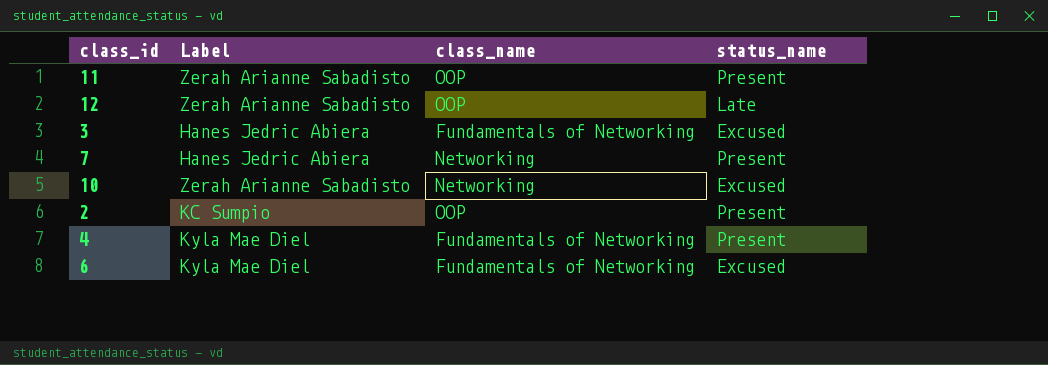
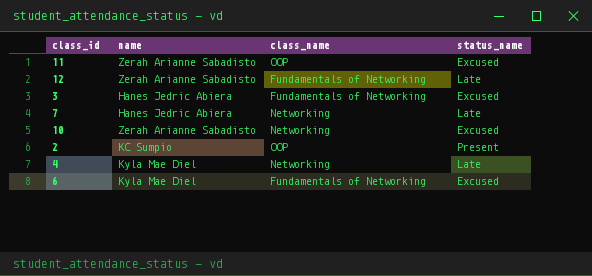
column name: Label -> name
11 | status_name: Present -> Excused
12 | class_name: OOP -> Fundamentals of Networking
7 | status_name: Present -> Late
4 | class_name: Fundamentals of Networking -> Networking
4 | status_name: Present -> Late

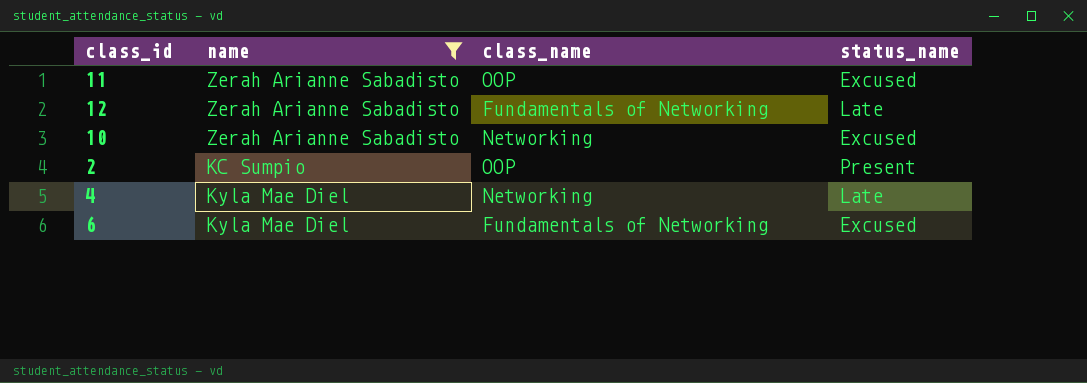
filter: none -> name != Hanes Jedric Abiera

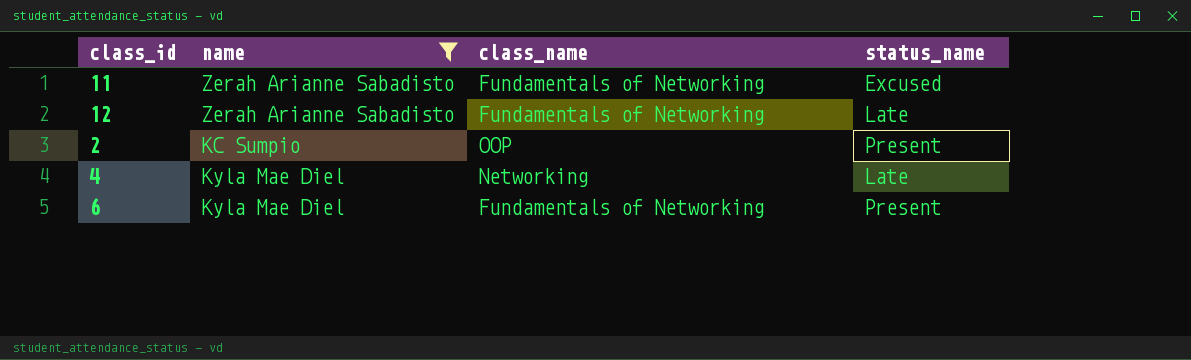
row 10: Zerah Arianne Sabadisto | Networking | Excused -> none
11 | class_name: OOP -> Fundamentals of Networking
6 | status_name: Excused -> Present

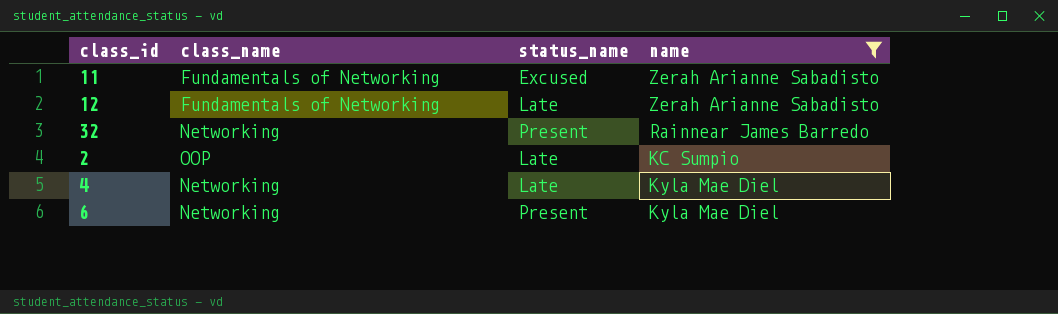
column name | position: 2 -> 4
row 32: none -> Networking | Present | Rainnear James Barredo
2 | status_name: Present -> Late
6 | class_name: Fundamentals of Networking -> Networking

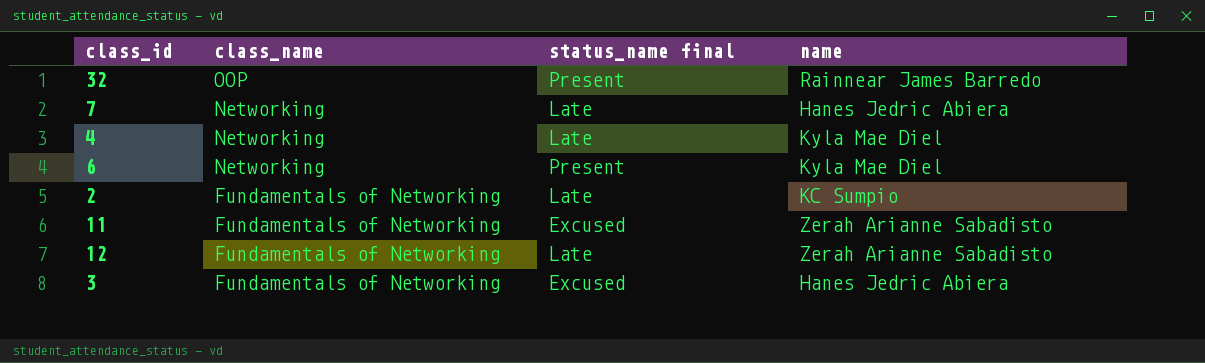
filter: name != Hanes Jedric Abiera -> none
row order: none -> class_name descending
column name: status_name -> status_name final
32 | class_name: Networking -> OOP
2 | class_name: OOP -> Fundamentals of Networking

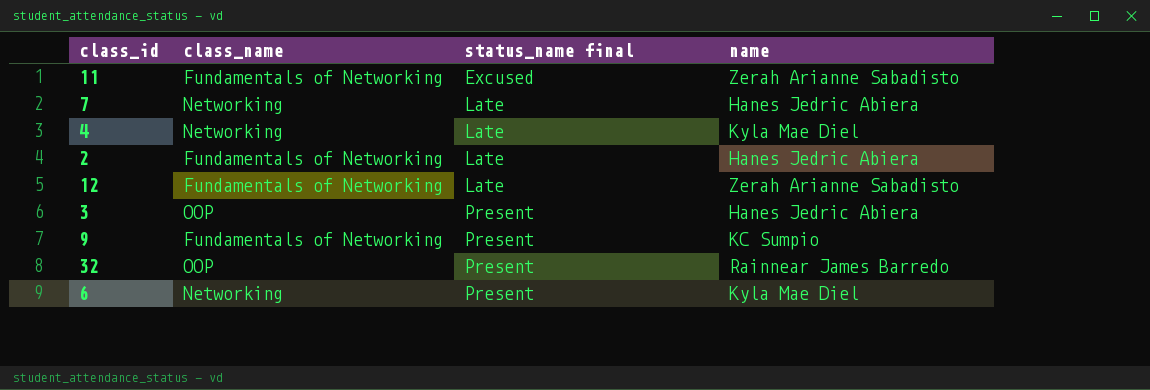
row order: class_name descending -> status_name final ascending
2 | name: KC Sumpio -> Hanes Jedric Abiera
3 | class_name: Fundamentals of Networking -> OOP
3 | status_name final: Excused -> Present
row 9: none -> Fundamentals of Networking | Present | KC Sumpio

